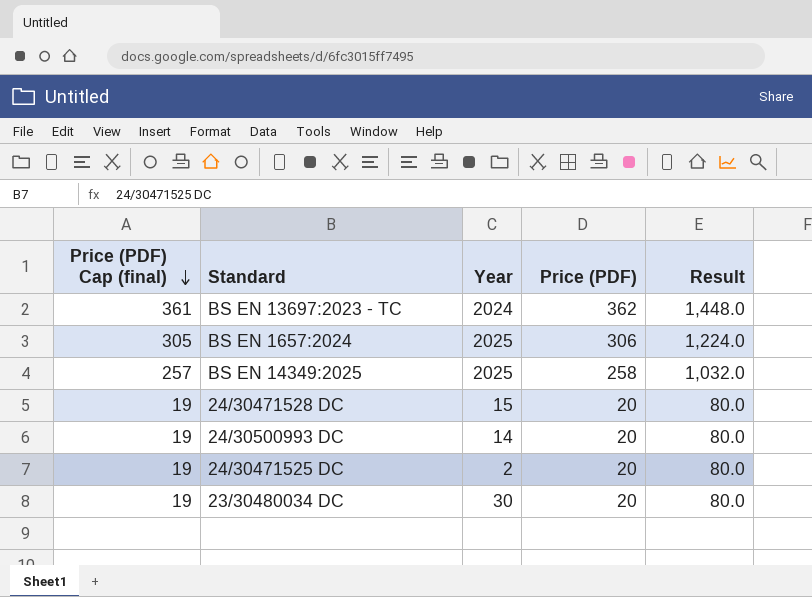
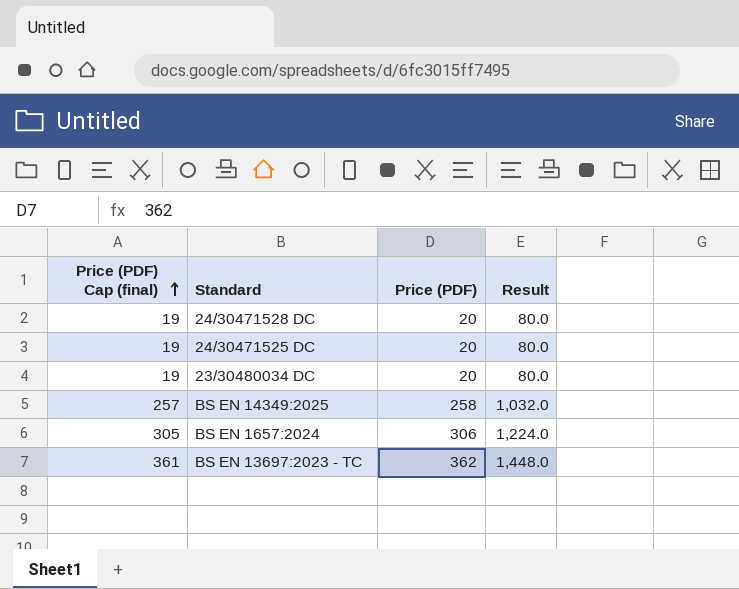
row order: Price (PDF) Cap (final) descending -> Price (PDF) Cap (final) ascending
column Year | position: 3 -> none
row 24/30500993 DC: 19 | 14 | 20 | 80.0 -> none

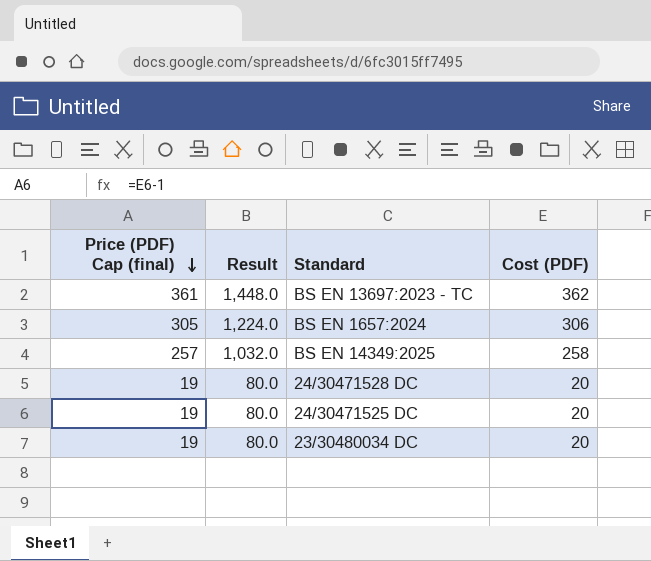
row order: Price (PDF) Cap (final) ascending -> Price (PDF) Cap (final) descending
column Result | position: 4 -> 2
column name: Price (PDF) -> Cost (PDF)

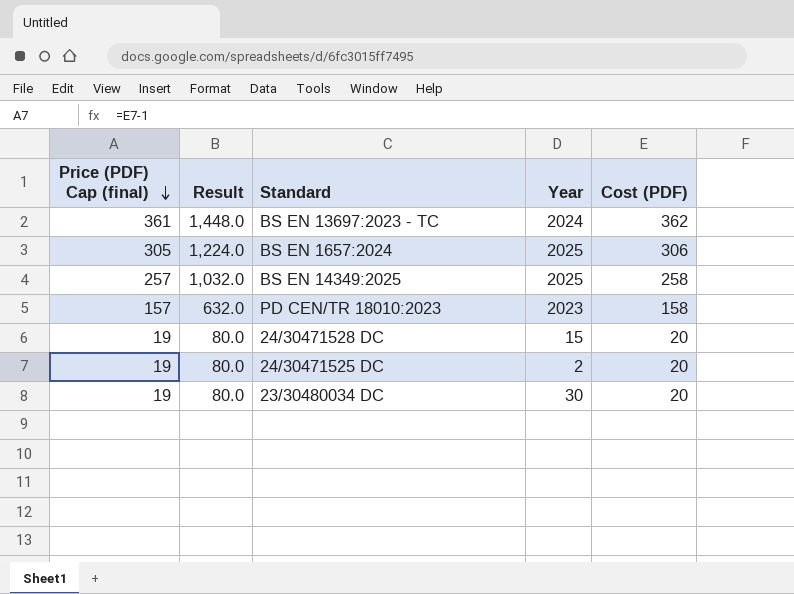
column Year | position: none -> 4
row PD CEN/TR 18010:2023: none -> 157 | 632.0 | 2023 | 158

